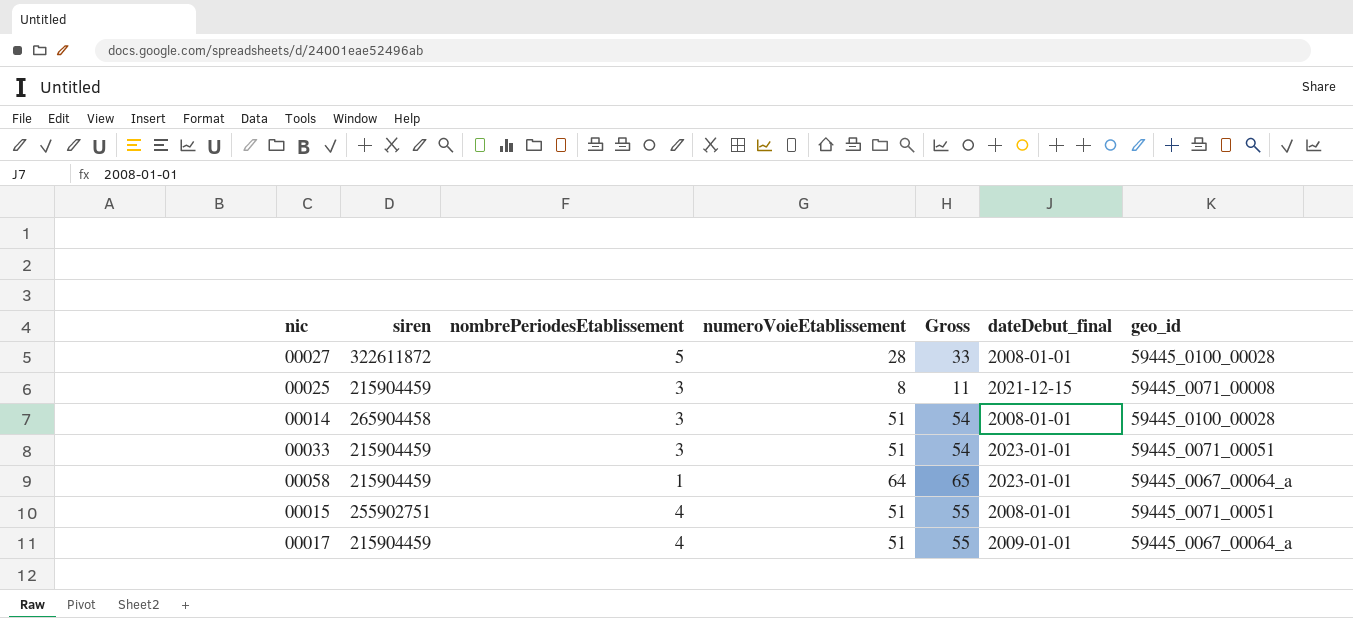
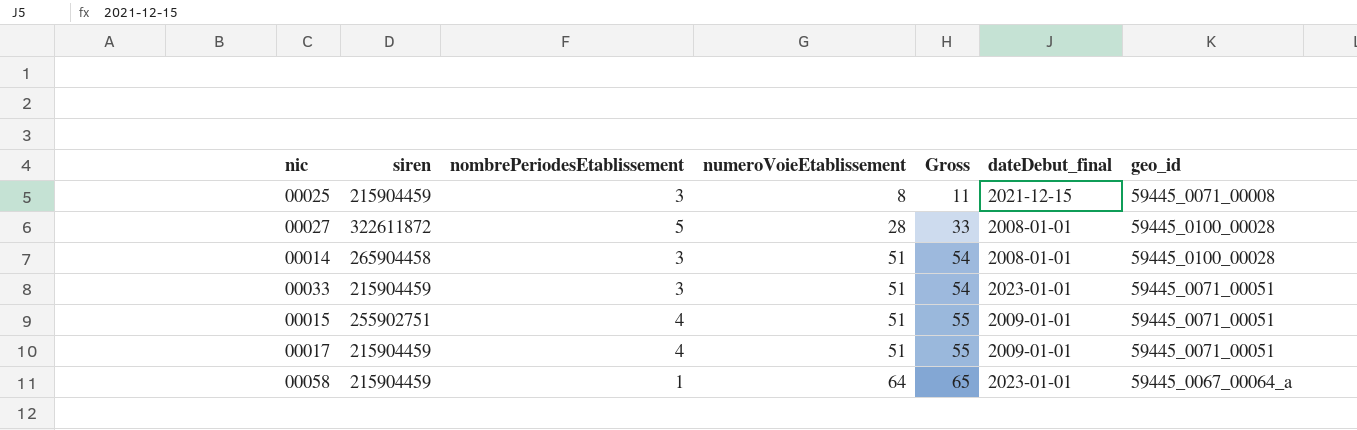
row order: none -> numeroVoieEtablissement ascending
00015 | dateDebut_final: 2008-01-01 -> 2009-01-01
00017 | geo_id: 59445_0067_00064_a -> 59445_0071_00051

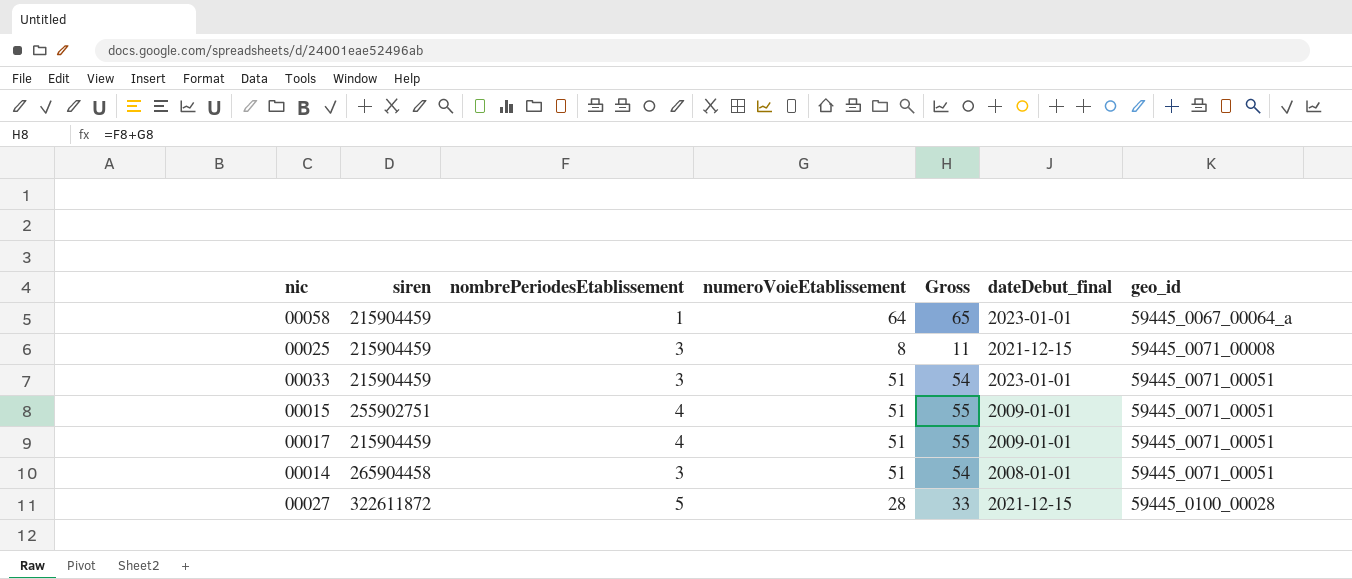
row order: numeroVoieEtablissement ascending -> geo_id ascending
00014 | geo_id: 59445_0100_00028 -> 59445_0071_00051
00027 | dateDebut_final: 2008-01-01 -> 2021-12-15

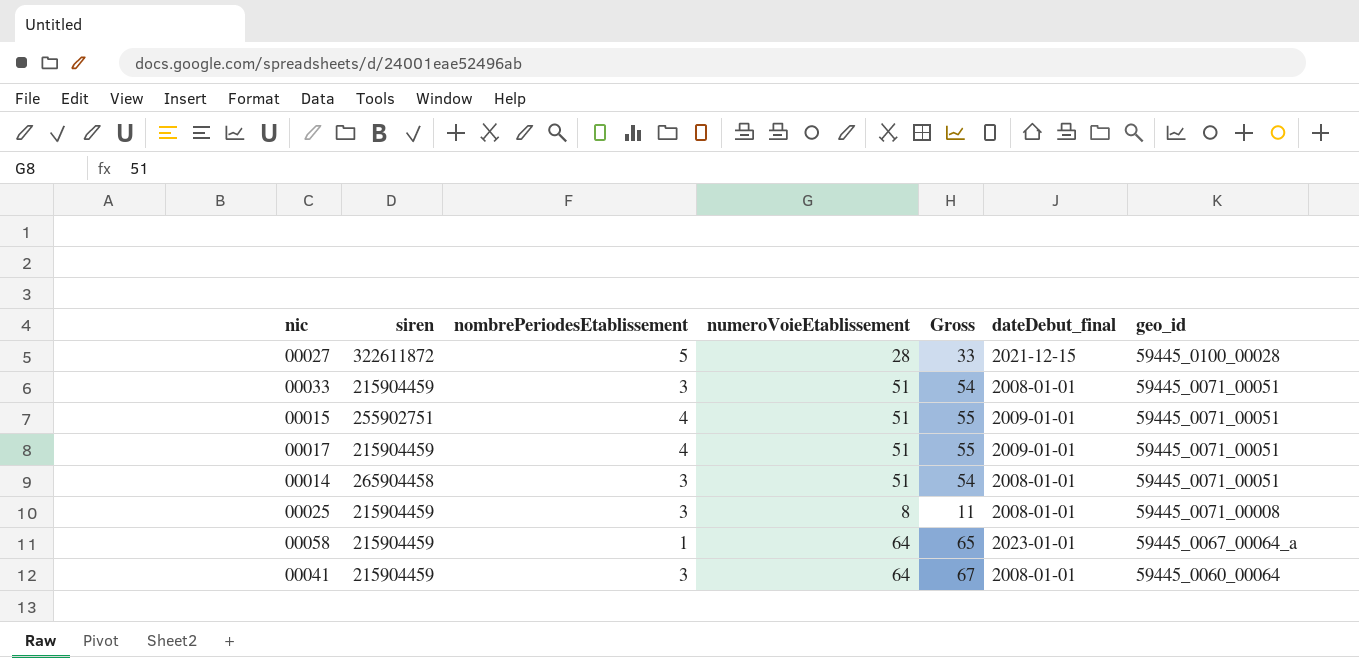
row order: geo_id ascending -> geo_id descending
00033 | dateDebut_final: 2023-01-01 -> 2008-01-01
00025 | dateDebut_final: 2021-12-15 -> 2008-01-01
row 00041: none -> 215904459 | 3 | 64 | 67 | 2008-01-01 | 59445_0060_00064

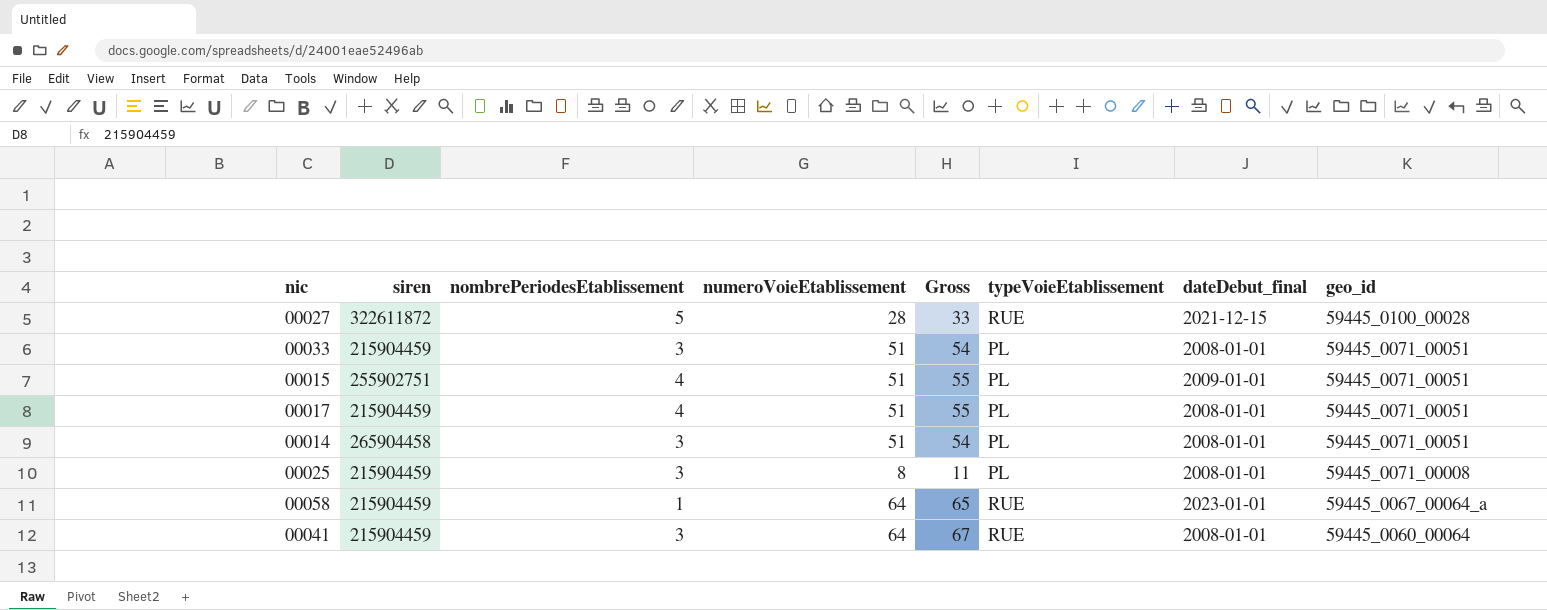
column typeVoieEtablissement | position: none -> 6
00017 | dateDebut_final: 2009-01-01 -> 2008-01-01

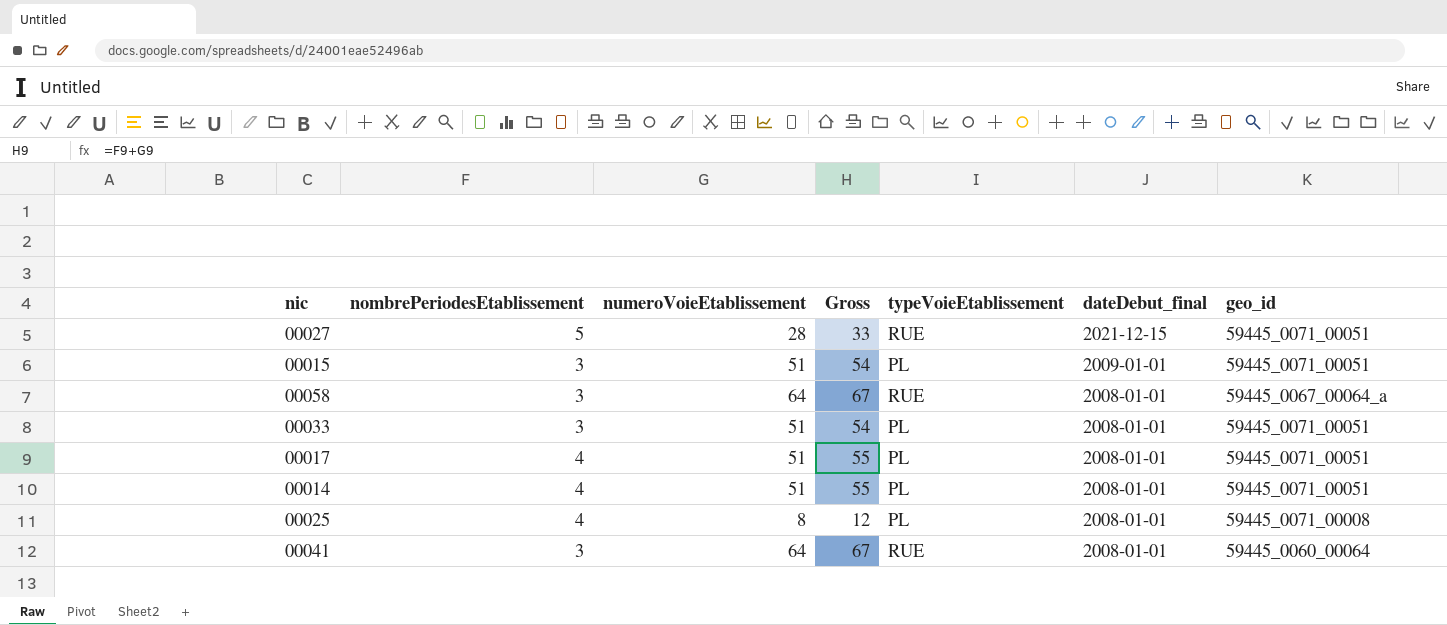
row order: geo_id descending -> dateDebut_final descending
column siren | position: 2 -> none
00027 | geo_id: 59445_0100_00028 -> 59445_0071_00051
00015 | nombrePeriodesEtablissement: 4 -> 3
00015 | Gross: 55 -> 54
00058 | nombrePeriodesEtablissement: 1 -> 3
00058 | Gross: 65 -> 67
00058 | dateDebut_final: 2023-01-01 -> 2008-01-01
00014 | nombrePeriodesEtablissement: 3 -> 4
00014 | Gross: 54 -> 55
00025 | nombrePeriodesEtablissement: 3 -> 4
00025 | Gross: 11 -> 12

